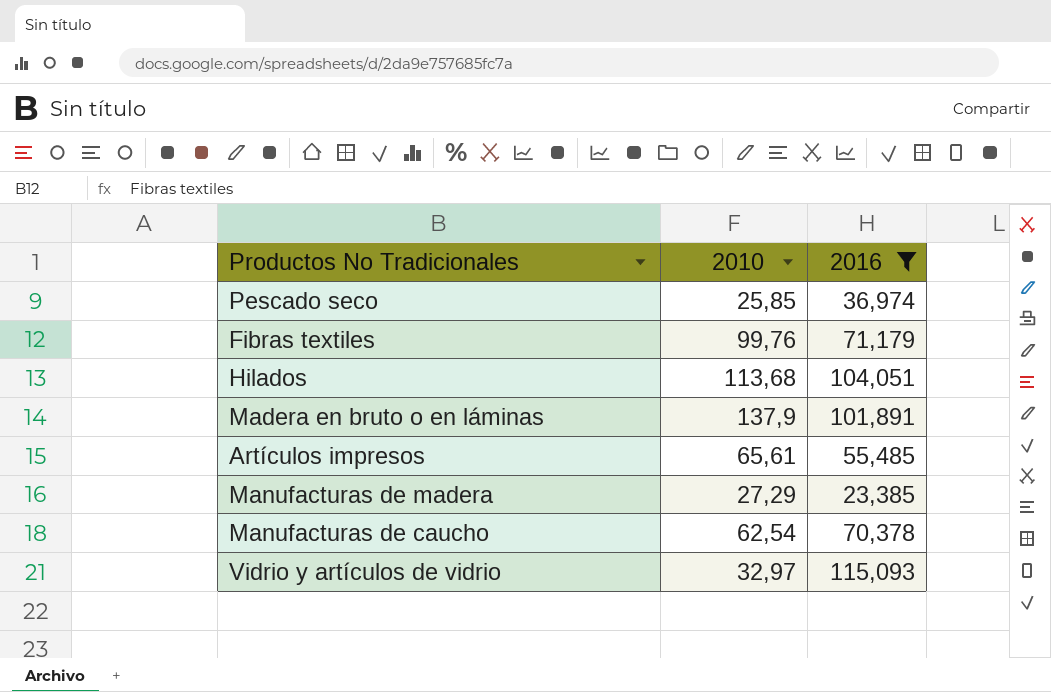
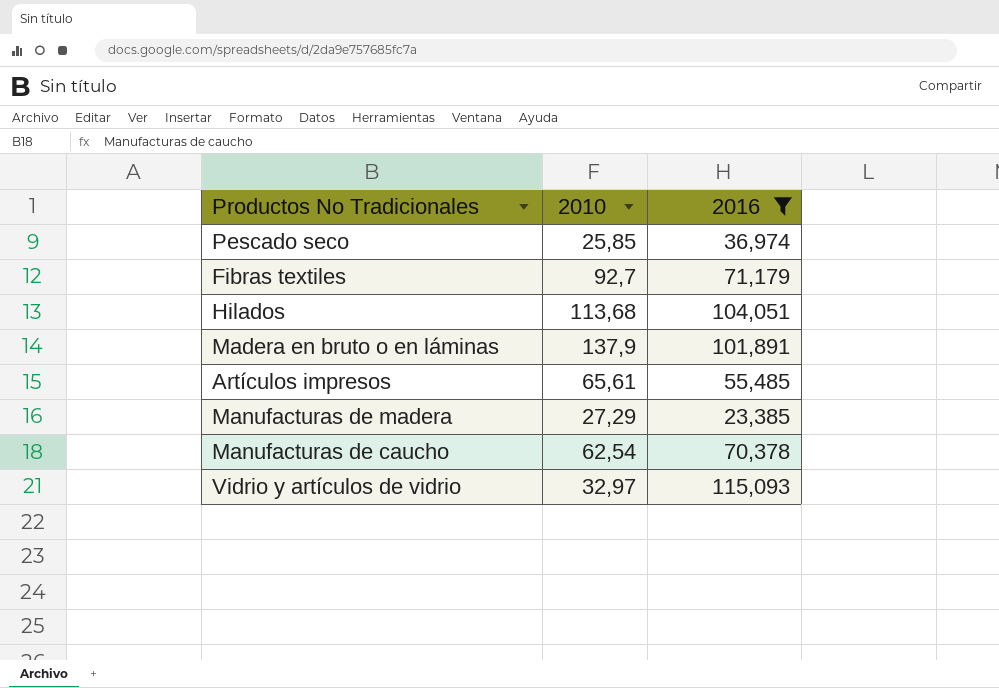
Fibras textiles | 2010: 99,76 -> 92,7

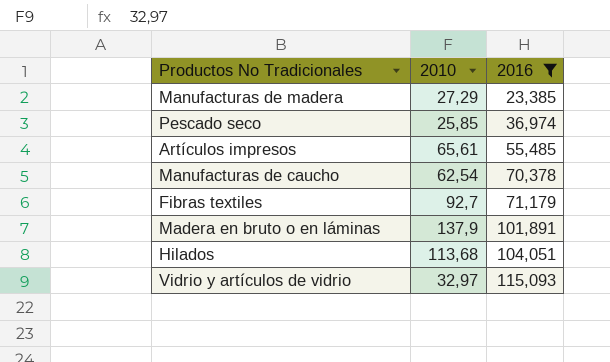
row order: none -> 2016 ascending

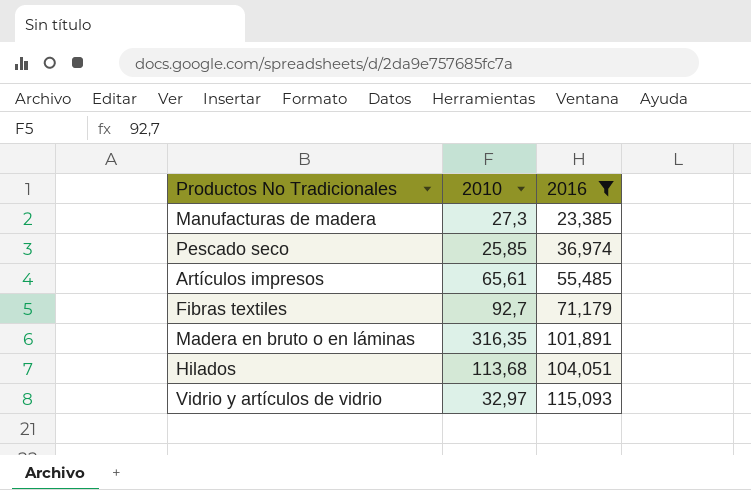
row Manufacturas de caucho: 62,54 | 70,378 -> none
Manufacturas de madera | 2010: 27,29 -> 27,3
Madera en bruto o en láminas | 2010: 137,9 -> 316,35

